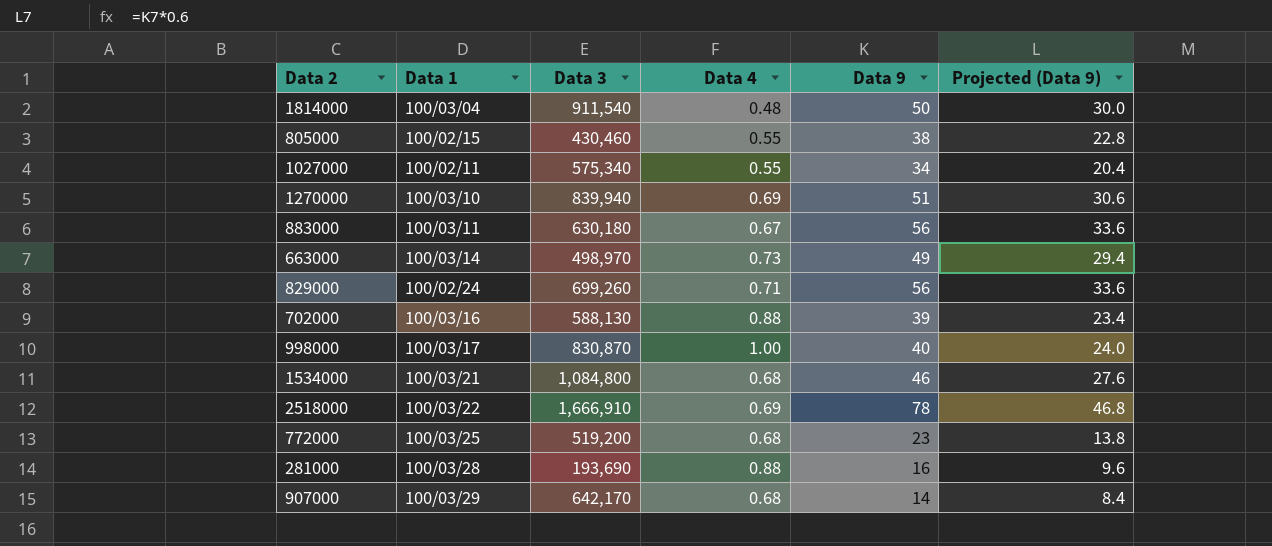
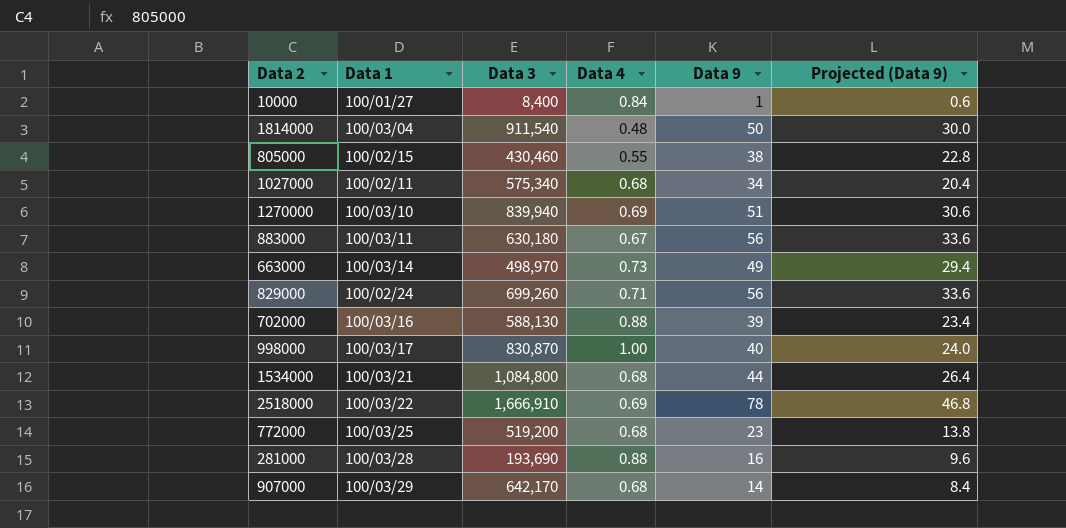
row 10000: none -> 100/01/27 | 8,400 | 0.84 | 1 | 0.6
1027000 | Data 4: 0.55 -> 0.68
1534000 | Data 9: 46 -> 44
1534000 | Projected (Data 9): 27.6 -> 26.4

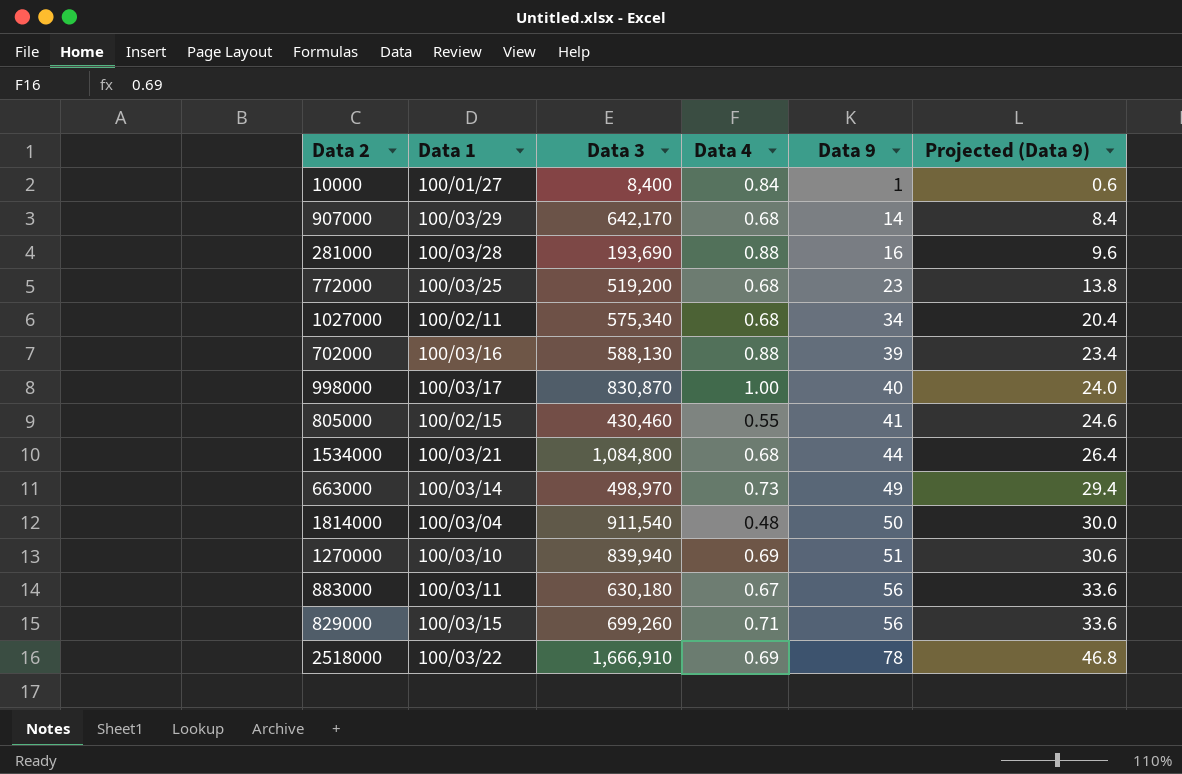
row order: none -> Data 9 ascending
805000 | Data 9: 38 -> 41
805000 | Projected (Data 9): 22.8 -> 24.6
829000 | Data 1: 100/02/24 -> 100/03/15

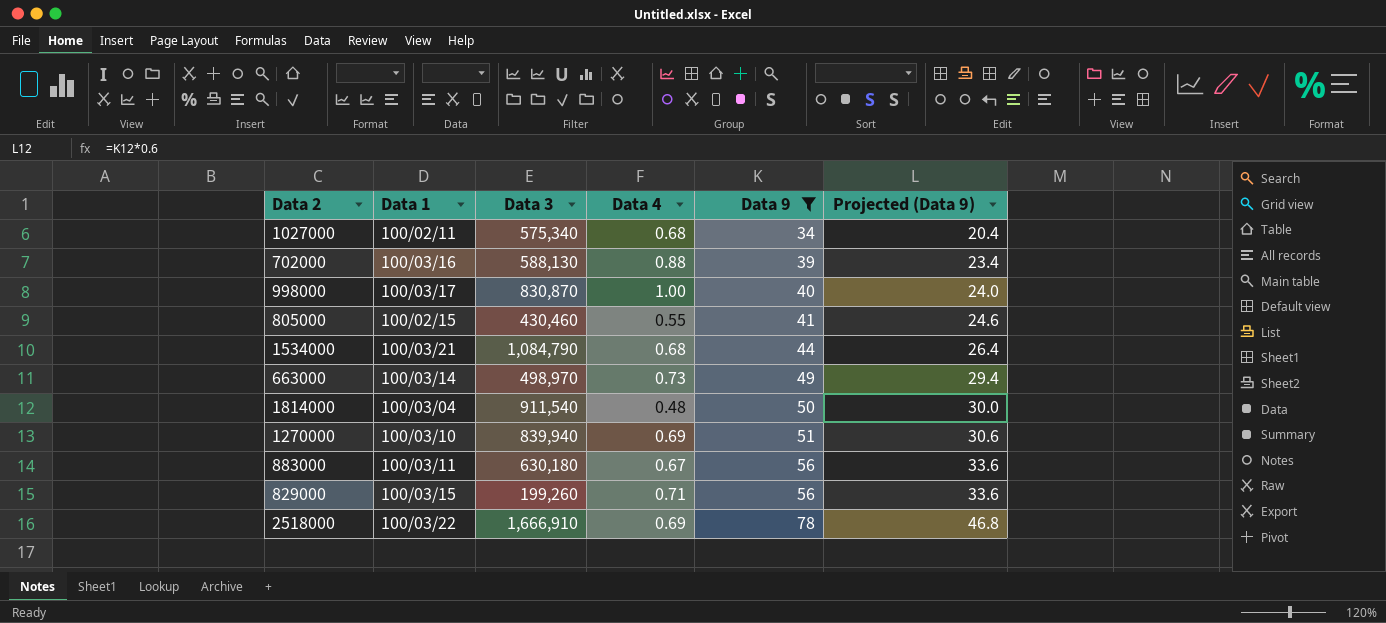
filter: none -> Data 9 >= 34
1534000 | Data 3: 1,084,800 -> 1,084,790
829000 | Data 3: 699,260 -> 199,260

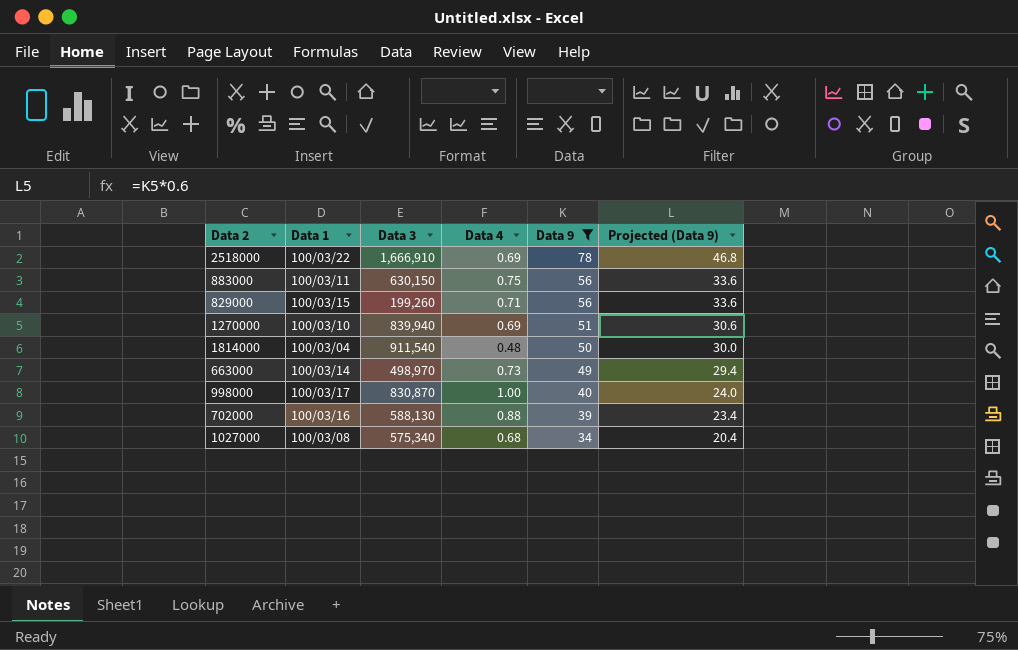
row order: Data 9 ascending -> Data 9 descending
row 805000: 100/02/15 | 430,460 | 0.55 | 41 | 24.6 -> none
row 1534000: 100/03/21 | 1,084,790 | 0.68 | 44 | 26.4 -> none
883000 | Data 3: 630,180 -> 630,150
883000 | Data 4: 0.67 -> 0.75
1027000 | Data 1: 100/02/11 -> 100/03/08

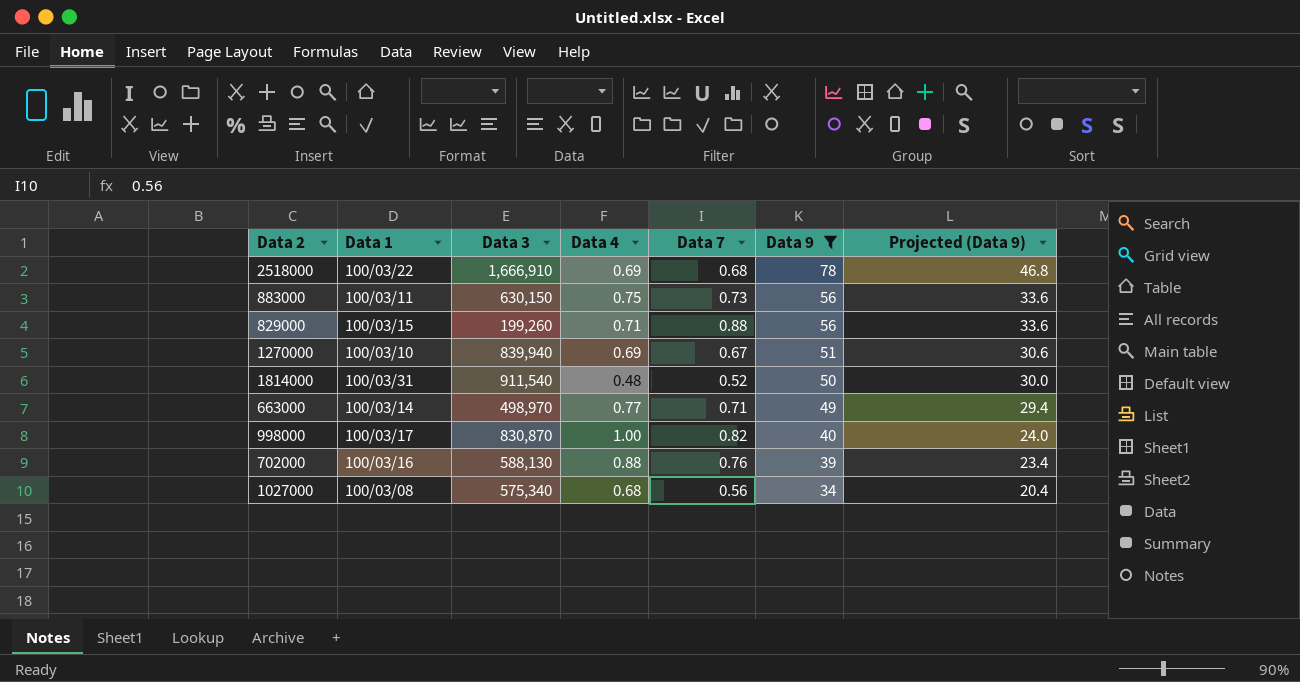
column Data 7 | position: none -> 5
1814000 | Data 1: 100/03/04 -> 100/03/31
663000 | Data 4: 0.73 -> 0.77

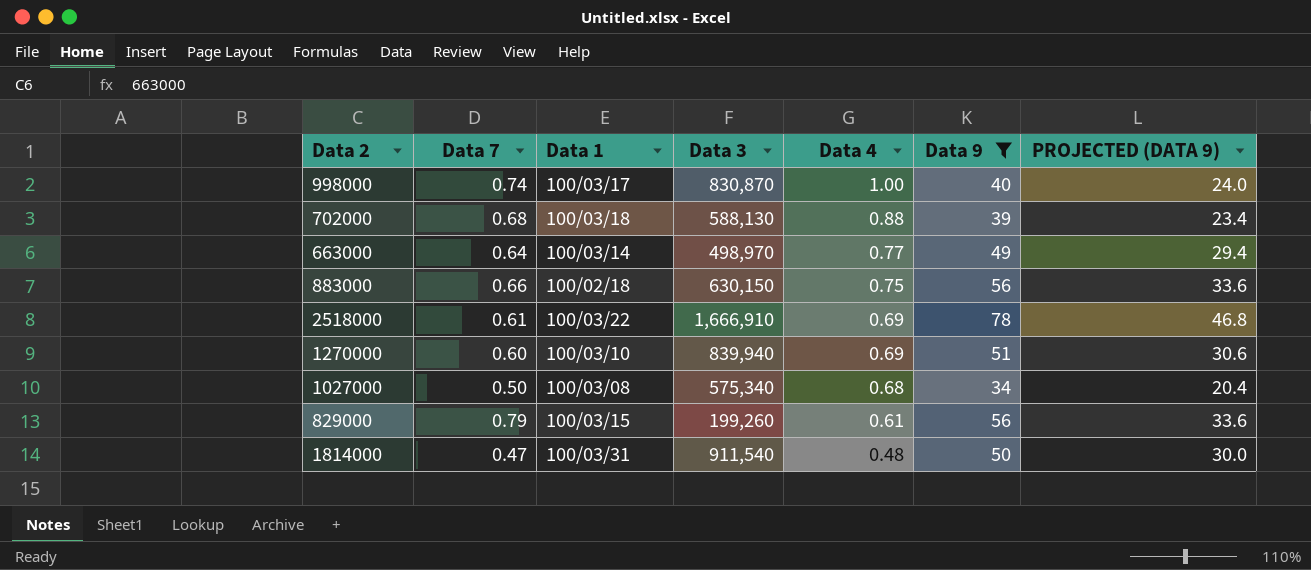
row order: Data 9 descending -> Data 4 descending
column Data 7 | position: 5 -> 2
column name: Projected (Data 9) -> PROJECTED (DATA 9)
998000 | Data 7: 0.82 -> 0.74
702000 | Data 7: 0.76 -> 0.68
702000 | Data 1: 100/03/16 -> 100/03/18
663000 | Data 7: 0.71 -> 0.64
883000 | Data 7: 0.73 -> 0.66
883000 | Data 1: 100/03/11 -> 100/02/18
2518000 | Data 7: 0.68 -> 0.61
1270000 | Data 7: 0.67 -> 0.60
1027000 | Data 7: 0.56 -> 0.50
829000 | Data 7: 0.88 -> 0.79
829000 | Data 4: 0.71 -> 0.61
1814000 | Data 7: 0.52 -> 0.47

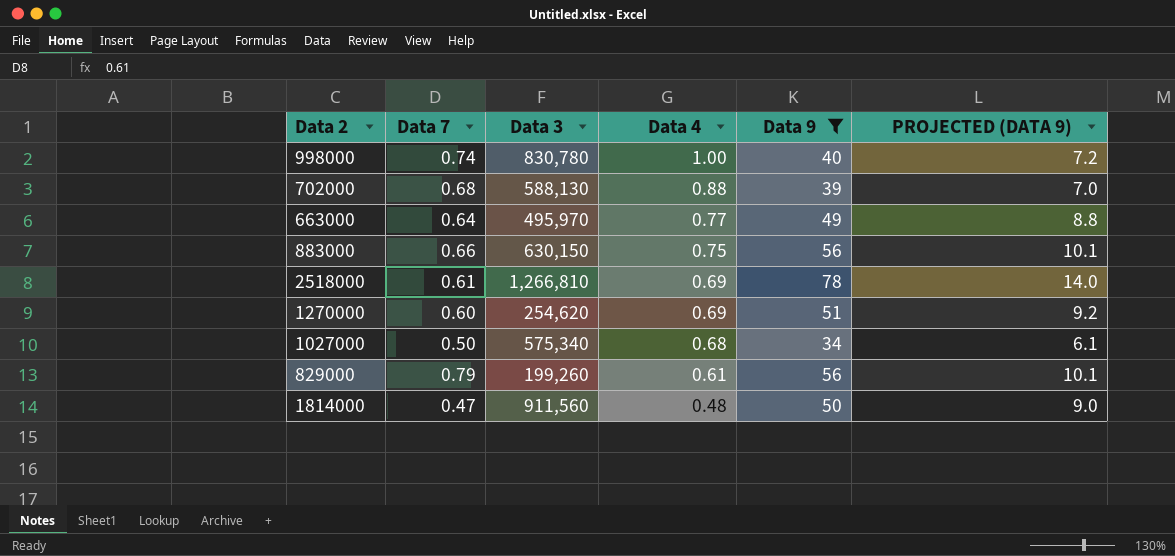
column Data 1 | position: 3 -> none
column PROJECTED (DATA 9) | formula: [Data 9] * 0.6 -> [Data 9] * 0.18
998000 | Data 3: 830,870 -> 830,780
663000 | Data 3: 498,970 -> 495,970
2518000 | Data 3: 1,666,910 -> 1,266,810
1270000 | Data 3: 839,940 -> 254,620
1814000 | Data 3: 911,540 -> 911,560

